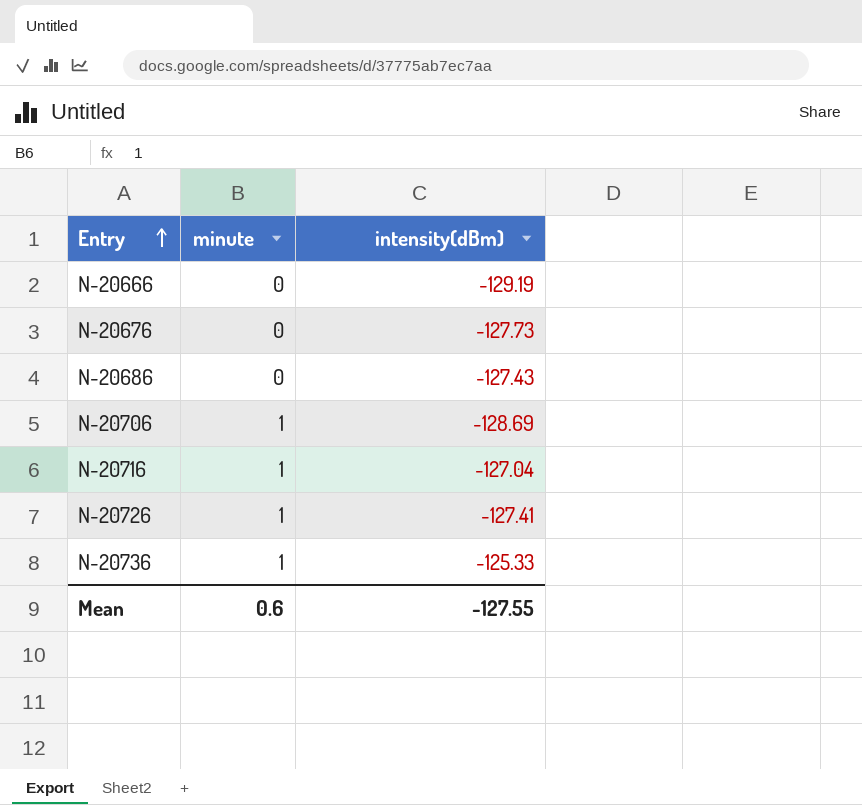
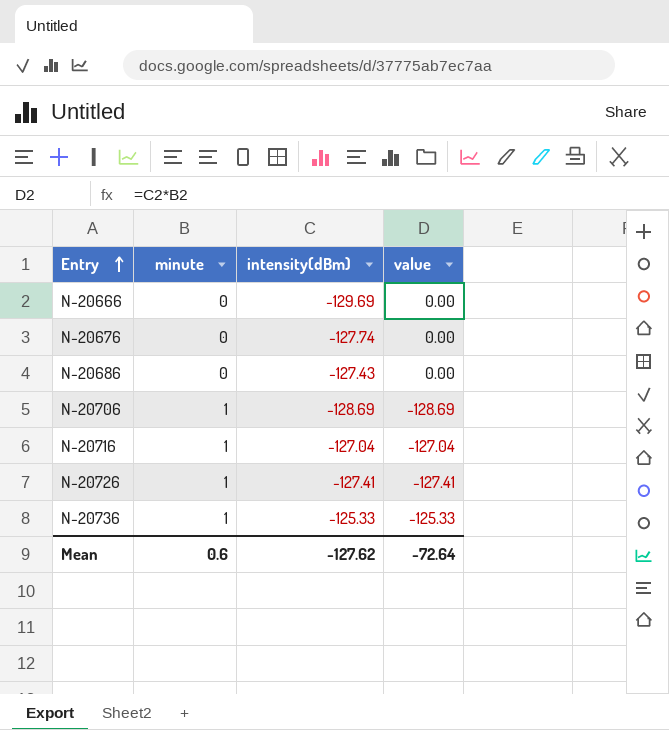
column value | formula: none -> [minute] * [intensity(dBm)]
N-20666 | intensity(dBm): -129.19 -> -129.69
N-20676 | intensity(dBm): -127.73 -> -127.74
Mean | intensity(dBm): -127.55 -> -127.62

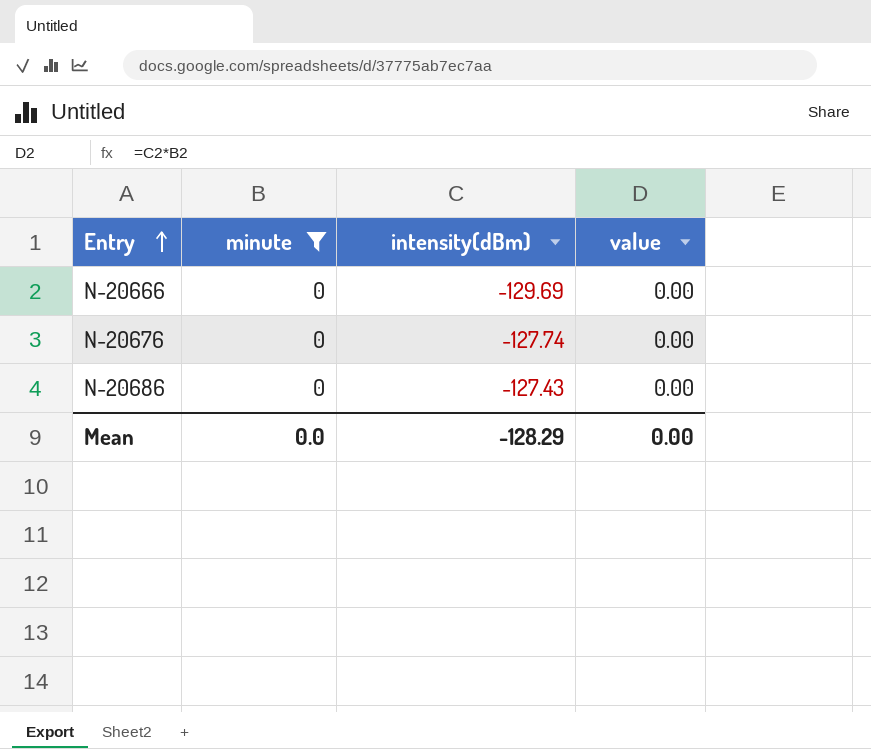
filter: none -> minute = 0
Mean | minute: 0.6 -> 0.0
Mean | intensity(dBm): -127.62 -> -128.29
Mean | value: -72.64 -> 0.00

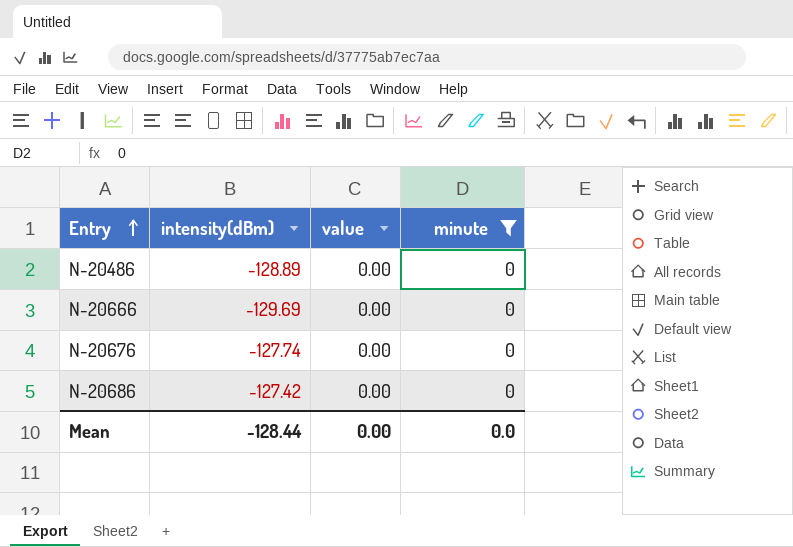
column minute | position: 2 -> 4
row N-20486: none -> -128.89 | 0.00 | 0
N-20686 | intensity(dBm): -127.43 -> -127.42
Mean | intensity(dBm): -128.29 -> -128.44

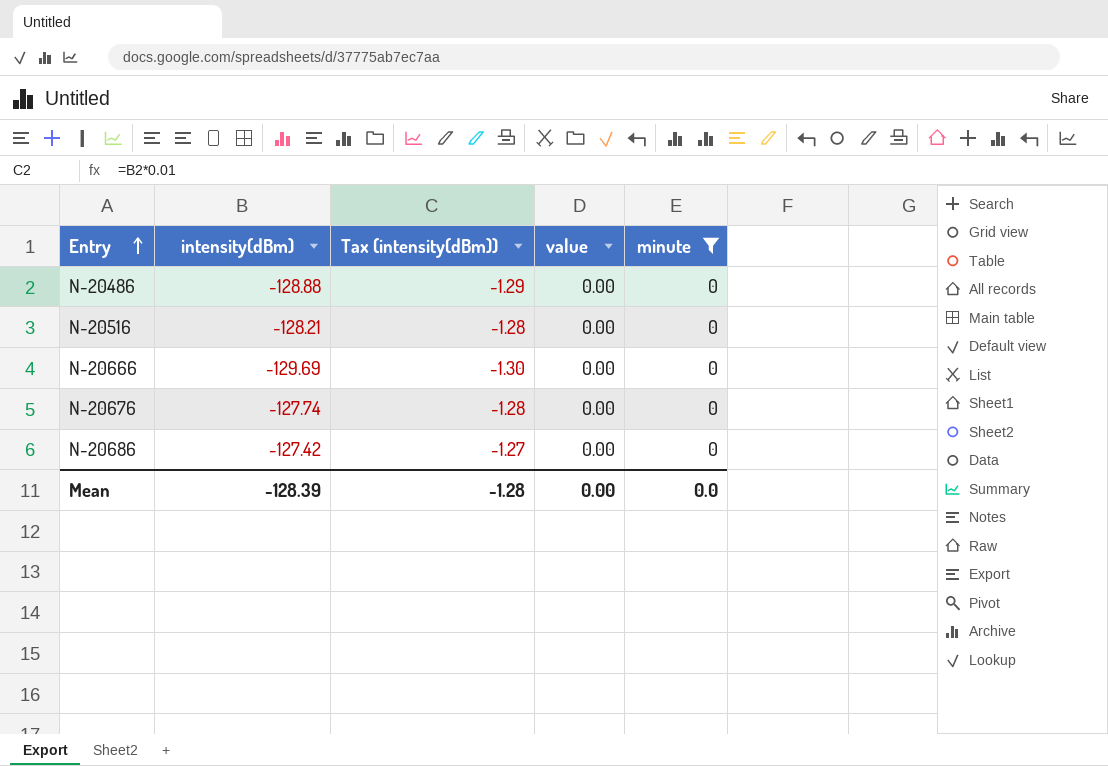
column Tax (intensity(dBm)) | formula: none -> [intensity(dBm)] * 0.01
N-20486 | intensity(dBm): -128.89 -> -128.88
row N-20516: none -> -128.21 | -1.28 | 0.00 | 0
Mean | intensity(dBm): -128.44 -> -128.39

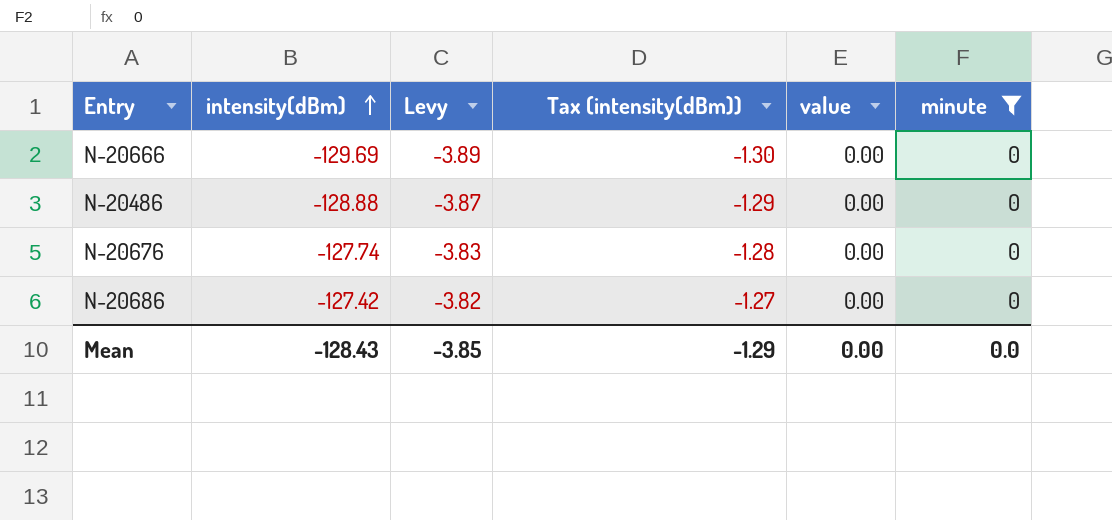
row order: Entry ascending -> intensity(dBm) ascending
column Levy | formula: none -> [intensity(dBm)] * 0.03
row N-20516: -128.21 | -1.28 | 0.00 | 0 -> none
Mean | intensity(dBm): -128.39 -> -128.43
Mean | Tax (intensity(dBm)): -1.28 -> -1.29

